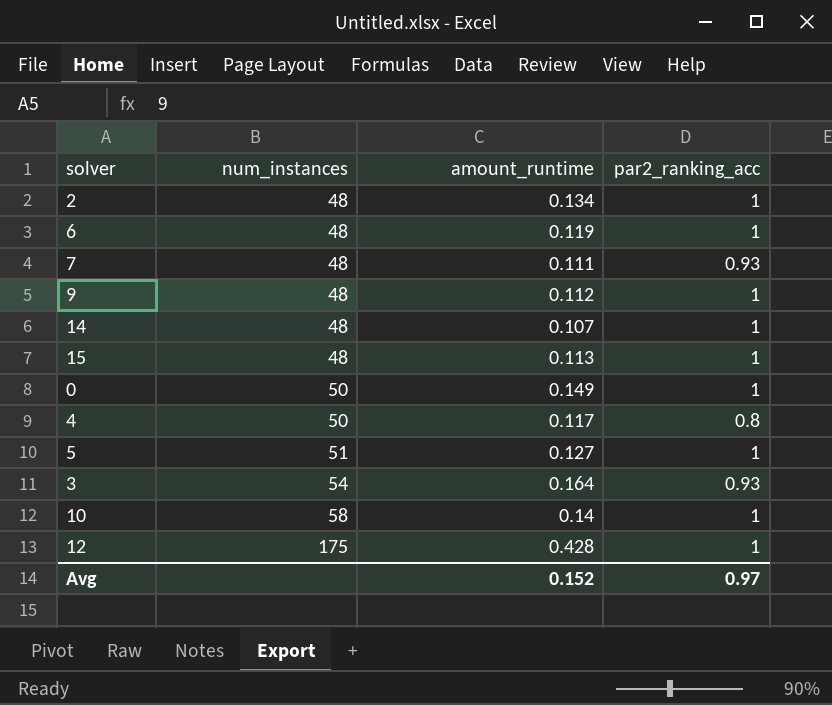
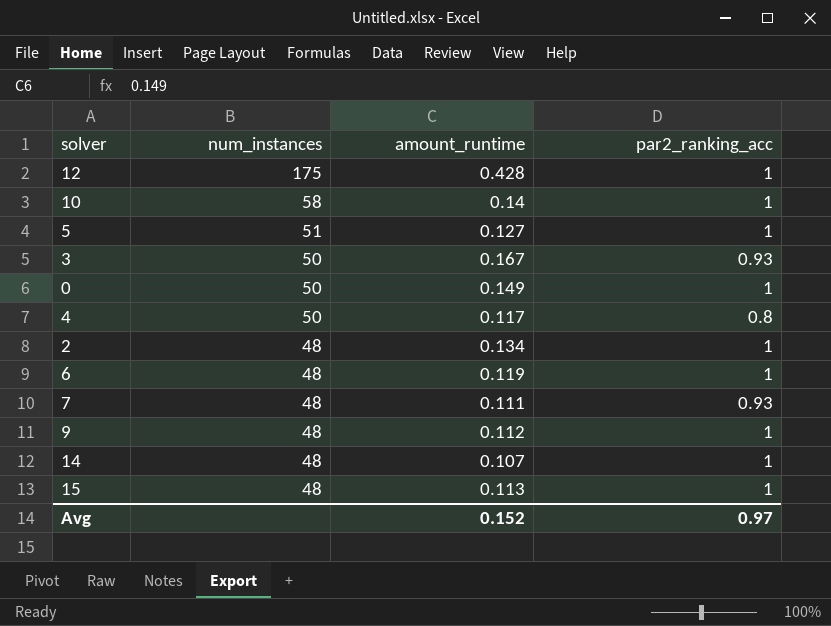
row order: num_instances ascending -> num_instances descending
3 | num_instances: 54 -> 50
3 | amount_runtime: 0.164 -> 0.167

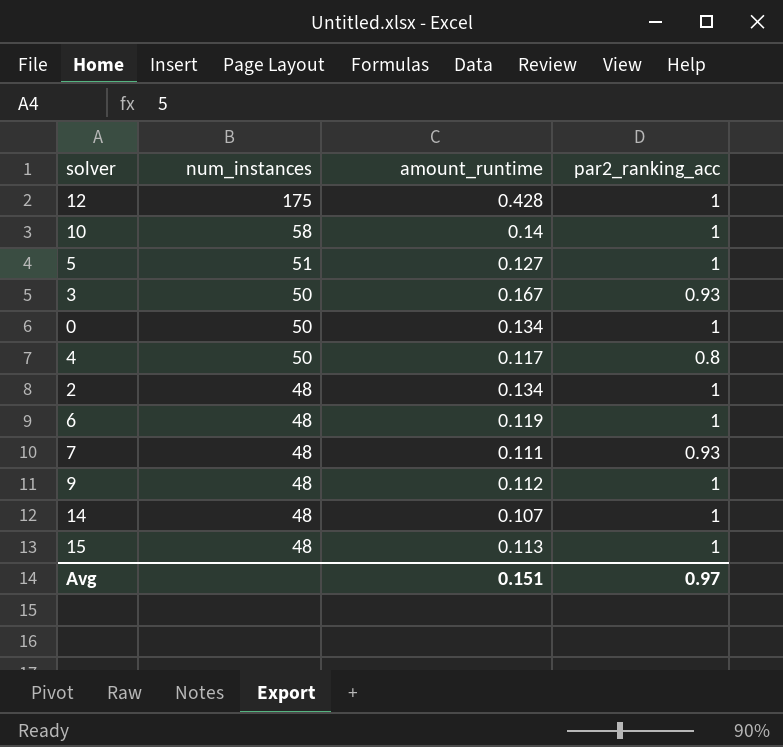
0 | amount_runtime: 0.149 -> 0.134
Avg | amount_runtime: 0.152 -> 0.151

